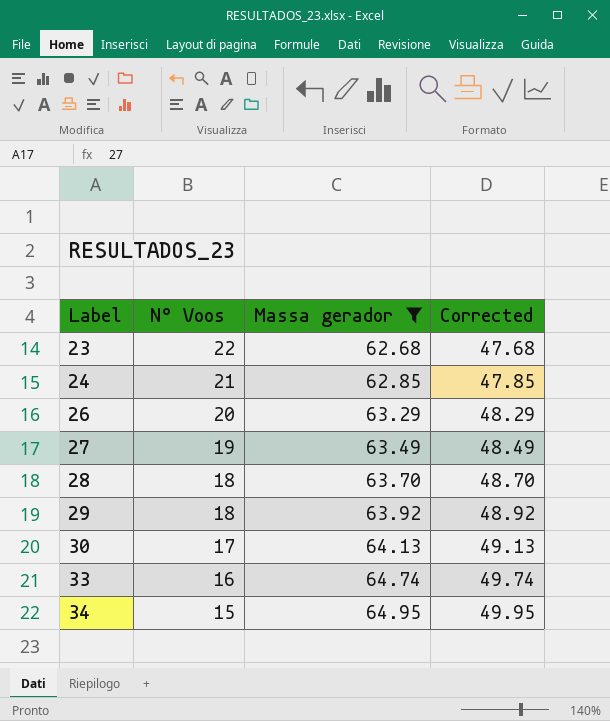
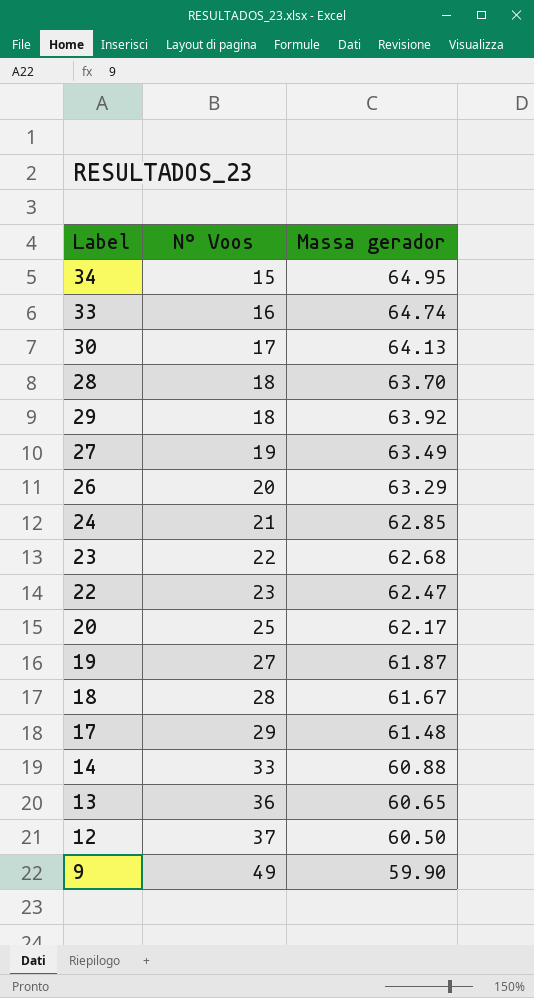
filter: Massa gerador >= 62.68 -> none
row order: Label ascending -> N° Voos ascending
column Corrected | formula: [Massa gerador] - 15 -> none

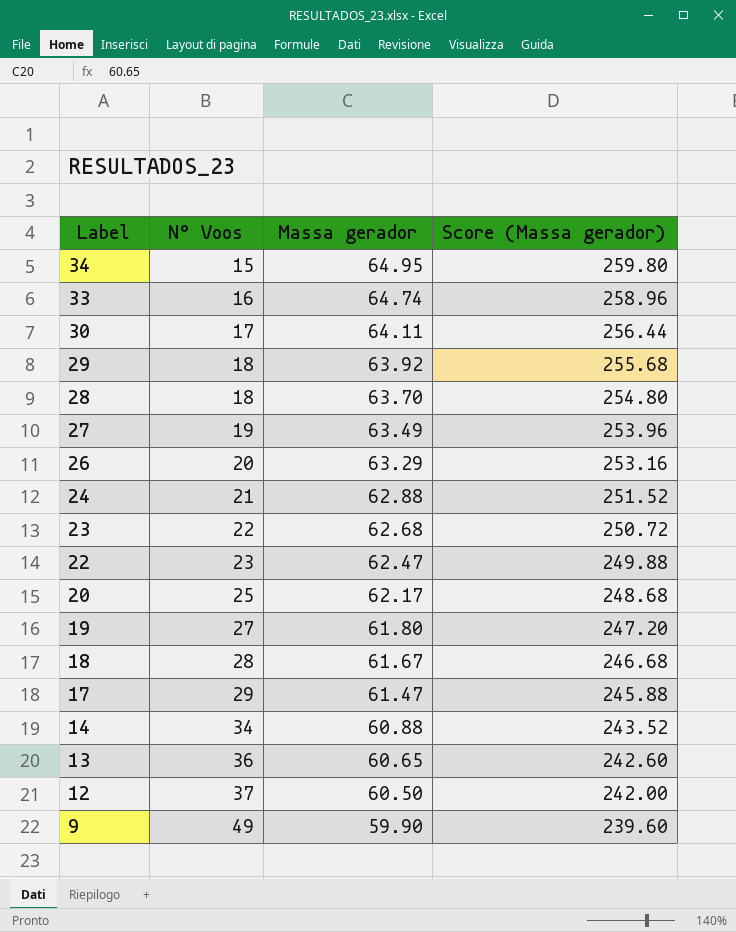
row order: N° Voos ascending -> Label descending
column Score (Massa gerador) | formula: none -> [Massa gerador] * 4
30 | Massa gerador: 64.13 -> 64.11
24 | Massa gerador: 62.85 -> 62.88
19 | Massa gerador: 61.87 -> 61.80
17 | Massa gerador: 61.48 -> 61.47
14 | N° Voos: 33 -> 34

